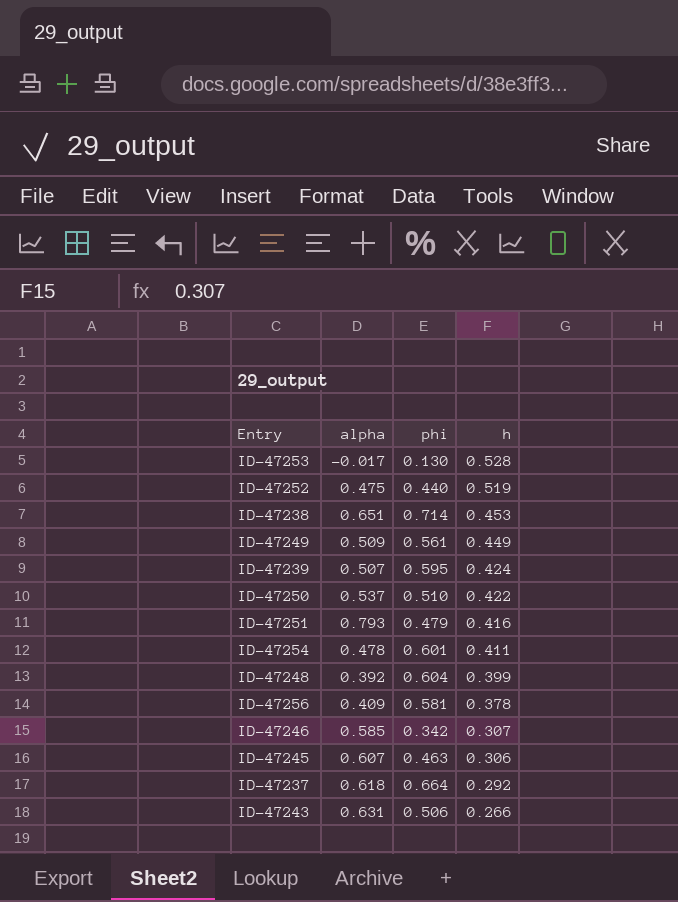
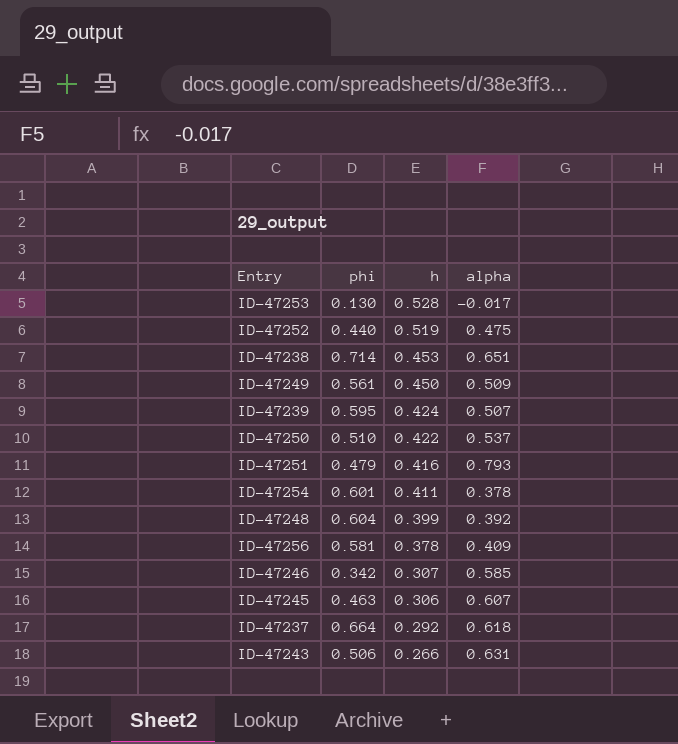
column alpha | position: 2 -> 4
ID-47249 | h: 0.449 -> 0.450
ID-47254 | alpha: 0.478 -> 0.378

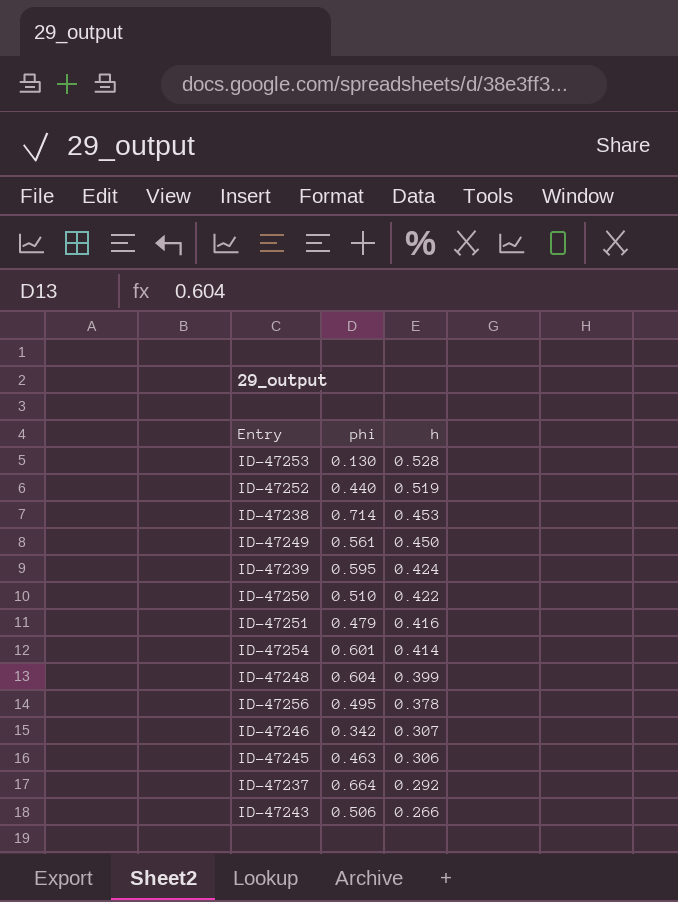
column alpha | position: 4 -> none
ID-47254 | h: 0.411 -> 0.414
ID-47256 | phi: 0.581 -> 0.495

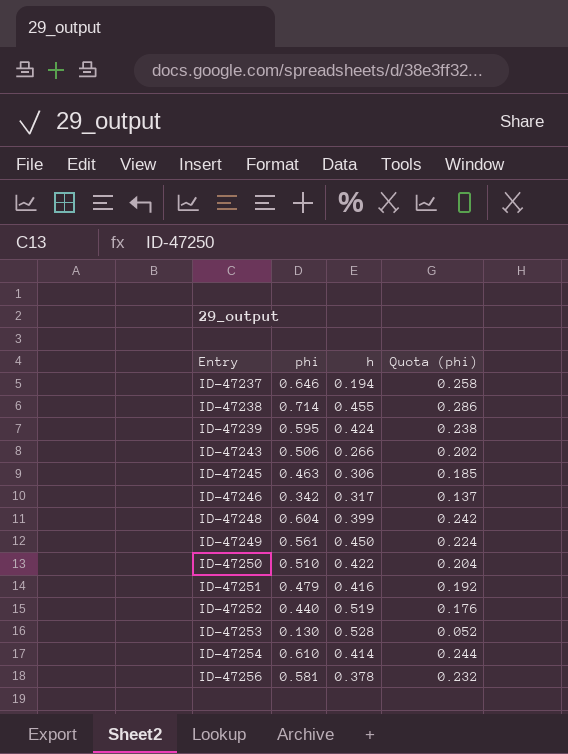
row order: h descending -> Entry ascending
column Quota (phi) | formula: none -> [phi] * 0.4
ID-47237 | phi: 0.664 -> 0.646
ID-47237 | h: 0.292 -> 0.194
ID-47238 | h: 0.453 -> 0.455
ID-47246 | h: 0.307 -> 0.317
ID-47254 | phi: 0.601 -> 0.610
ID-47256 | phi: 0.495 -> 0.581

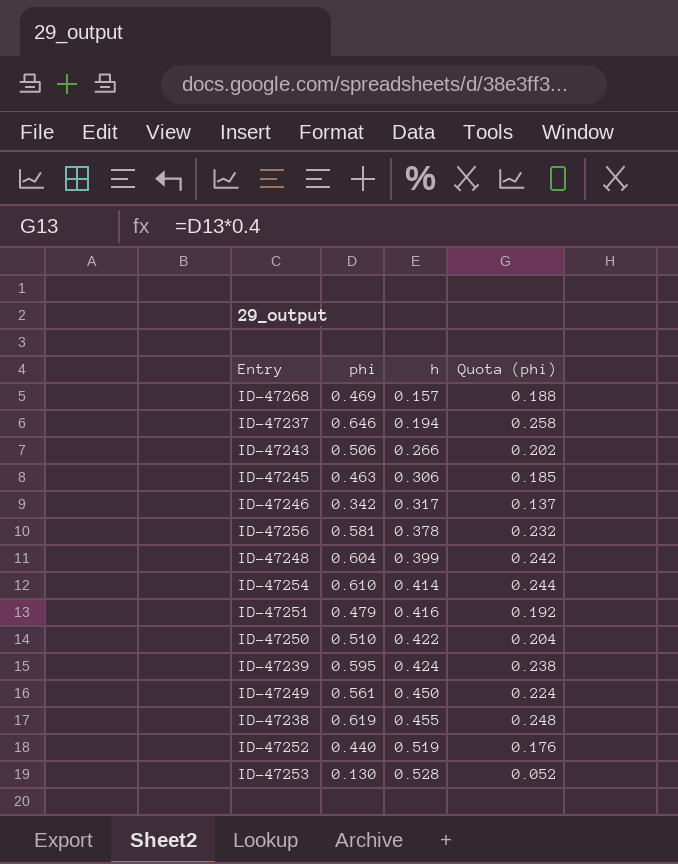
row order: Entry ascending -> h ascending
row ID-47268: none -> 0.469 | 0.157 | 0.188
ID-47238 | phi: 0.714 -> 0.619
ID-47238 | Quota (phi): 0.286 -> 0.248

